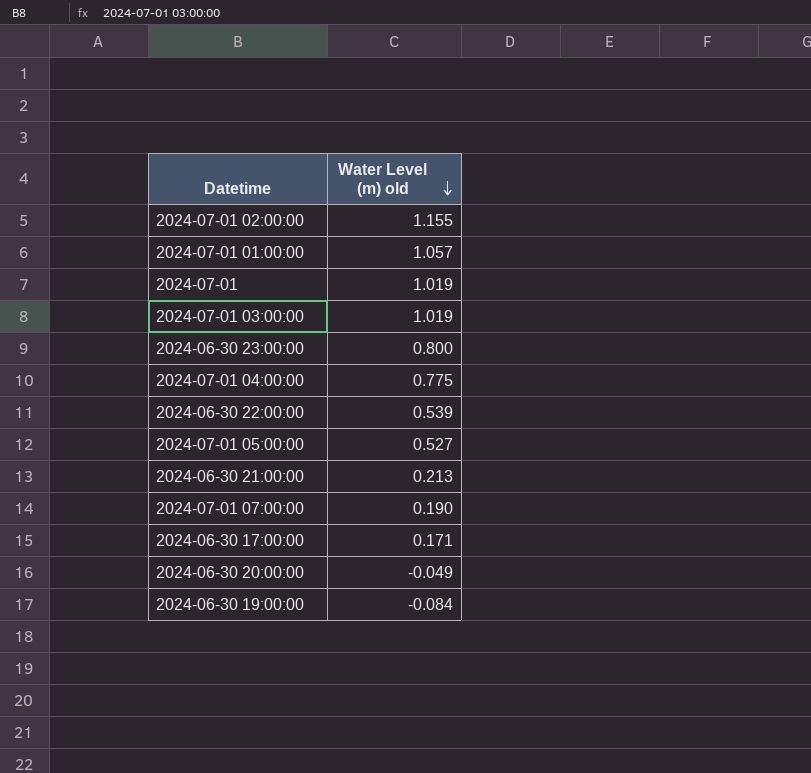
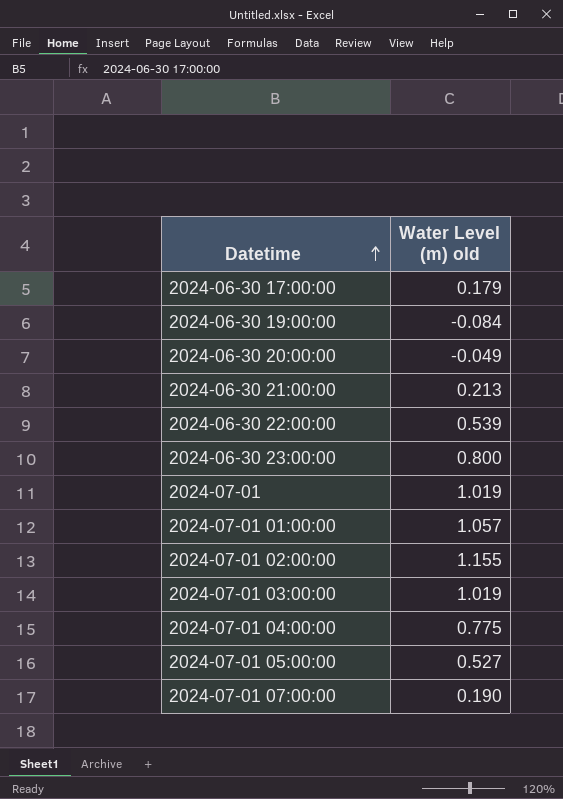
row order: Water Level (m) old descending -> Datetime ascending
2024-06-30 17:00:00 | Water Level (m) old: 0.171 -> 0.179

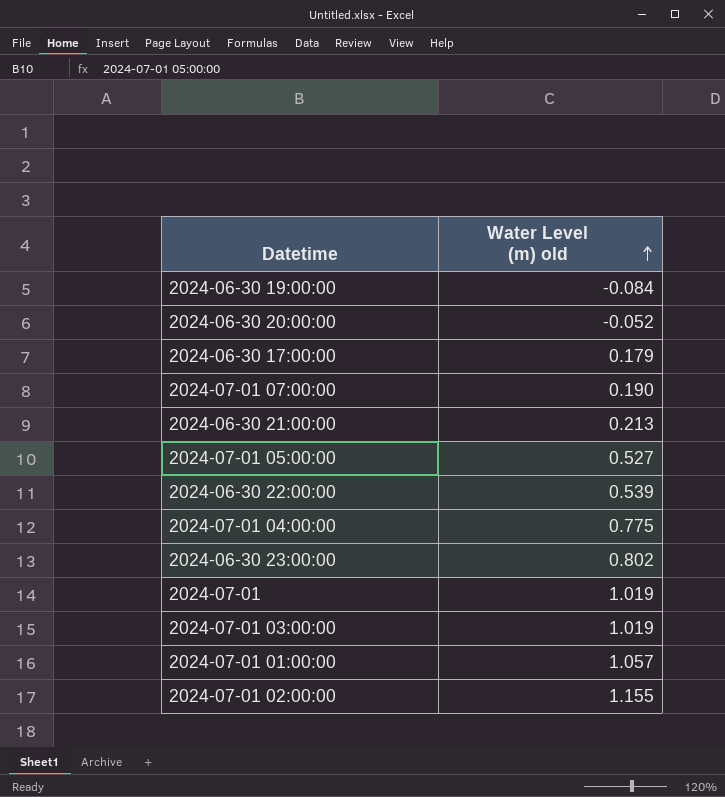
row order: Datetime ascending -> Water Level (m) old ascending
2024-06-30 20:00:00 | Water Level (m) old: -0.049 -> -0.052
2024-06-30 23:00:00 | Water Level (m) old: 0.800 -> 0.802

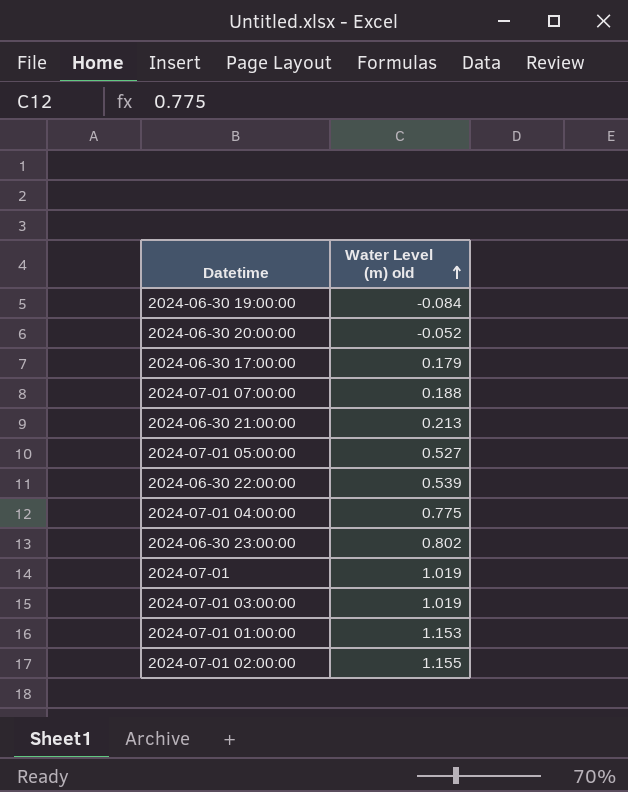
2024-07-01 07:00:00 | Water Level (m) old: 0.190 -> 0.188
2024-07-01 01:00:00 | Water Level (m) old: 1.057 -> 1.153

